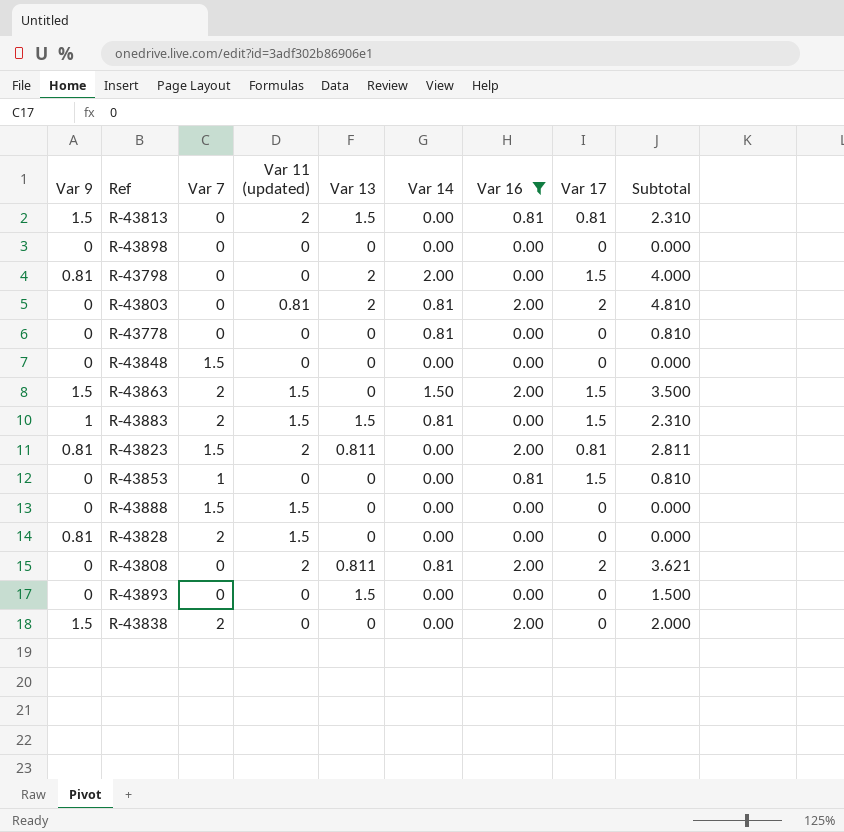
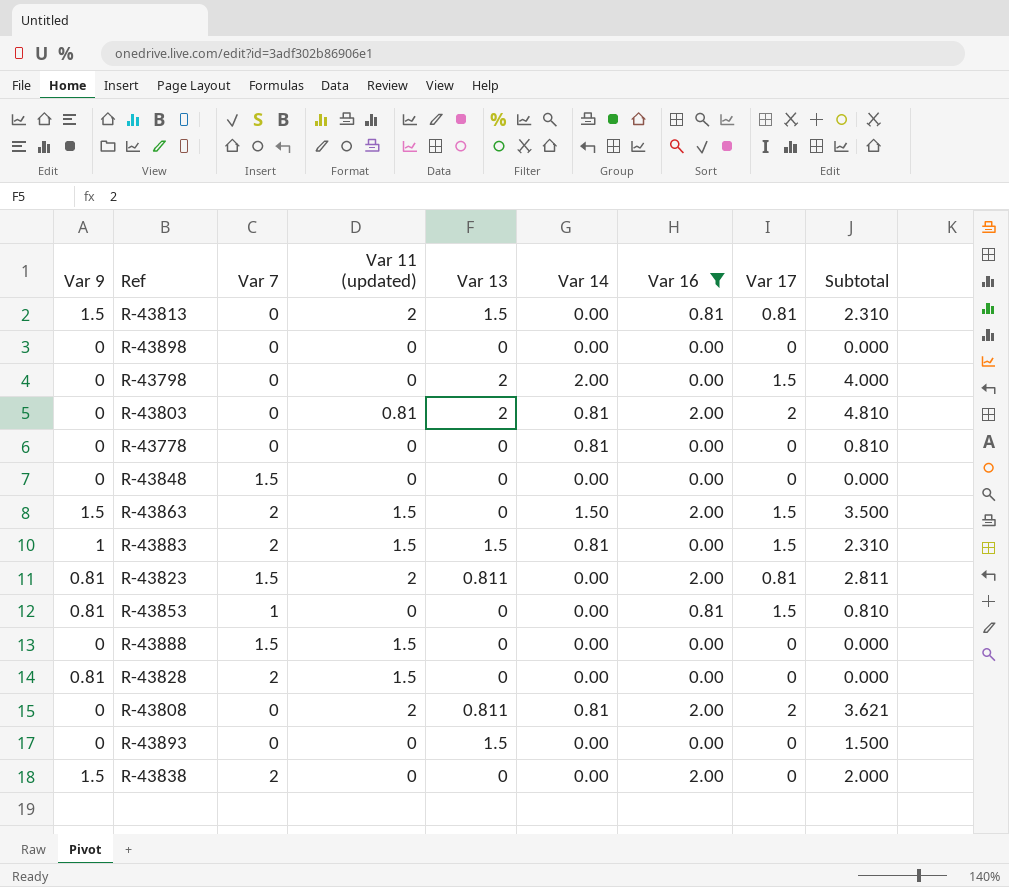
R-43798 | Var 9: 0.81 -> 0
R-43853 | Var 9: 0 -> 0.81

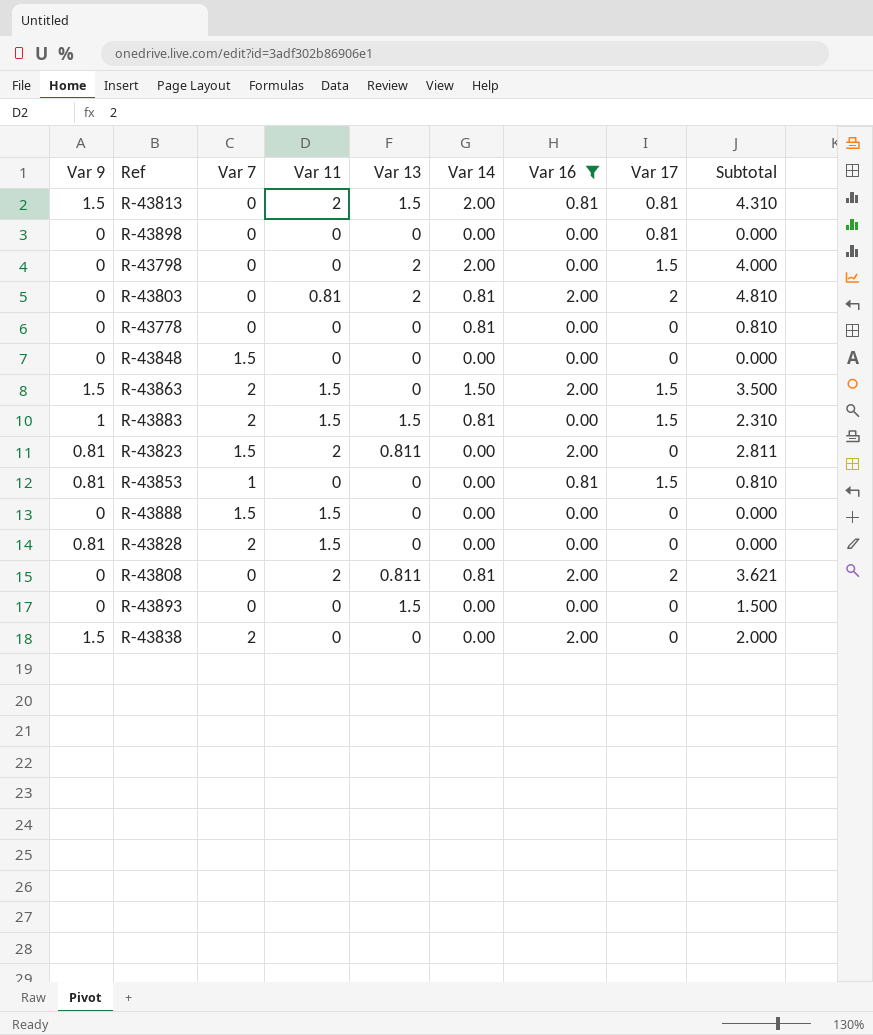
column name: Var 11 (updated) -> Var 11
R-43813 | Var 14: 0.00 -> 2.00
R-43813 | Subtotal: 2.310 -> 4.310
R-43898 | Var 17: 0 -> 0.81
R-43823 | Var 17: 0.81 -> 0

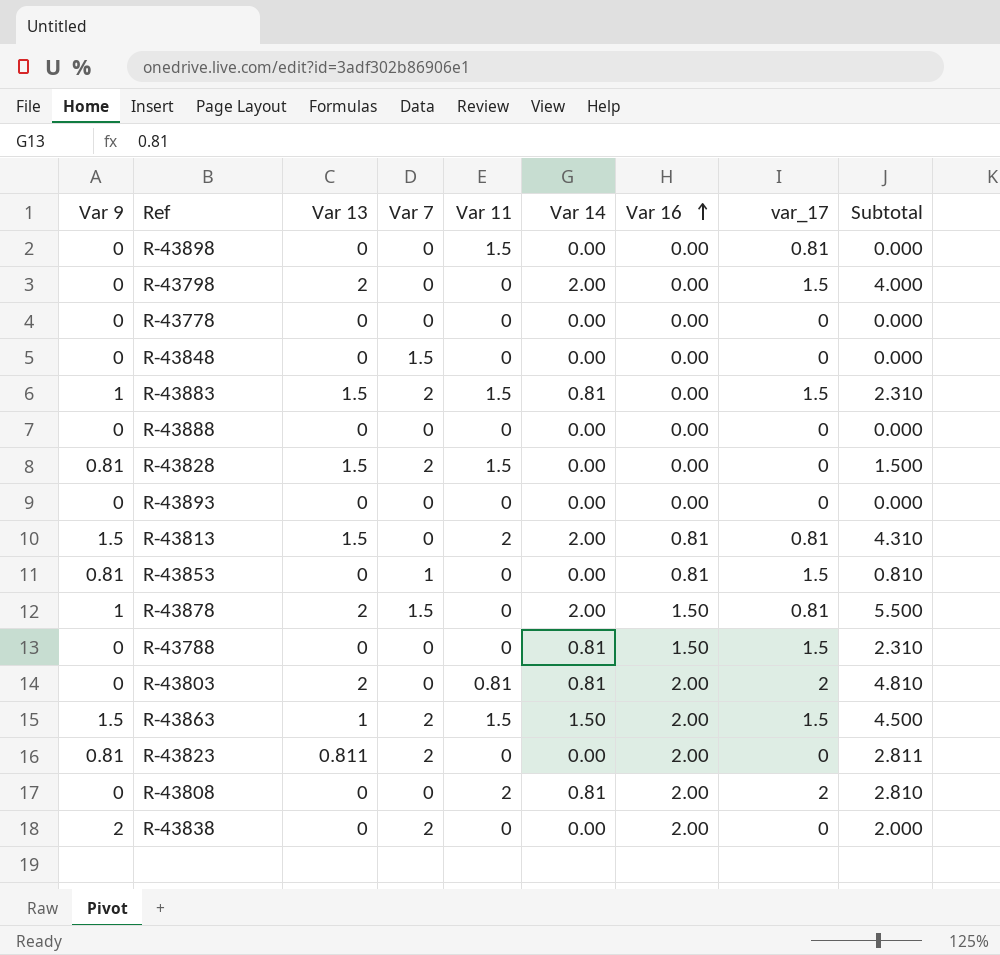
filter: Var 16 != 1.50 -> none
row order: none -> Var 16 ascending
column Var 13 | position: 5 -> 3
column name: Var 17 -> var_17
R-43898 | Var 11: 0 -> 1.5
R-43778 | Var 14: 0.81 -> 0.00
R-43778 | Subtotal: 0.810 -> 0.000
R-43888 | Var 7: 1.5 -> 0
R-43888 | Var 11: 1.5 -> 0
R-43828 | Var 13: 0 -> 1.5
R-43828 | Subtotal: 0.000 -> 1.500
R-43893 | Var 13: 1.5 -> 0
R-43893 | Subtotal: 1.500 -> 0.000
R-43863 | Var 13: 0 -> 1
R-43863 | Subtotal: 3.500 -> 4.500
R-43823 | Var 7: 1.5 -> 2
R-43823 | Var 11: 2 -> 0
R-43808 | Var 13: 0.811 -> 0
R-43808 | Subtotal: 3.621 -> 2.810
R-43838 | Var 9: 1.5 -> 2

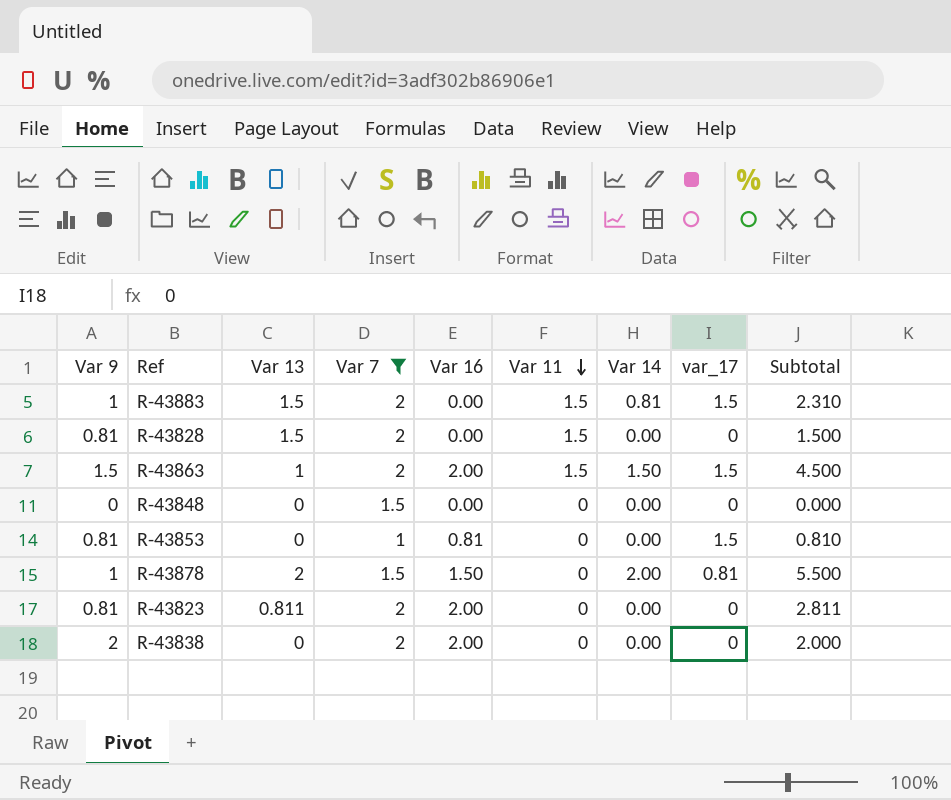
filter: none -> Var 7 != 0
row order: Var 16 ascending -> Var 11 descending
column Var 16 | position: 7 -> 5

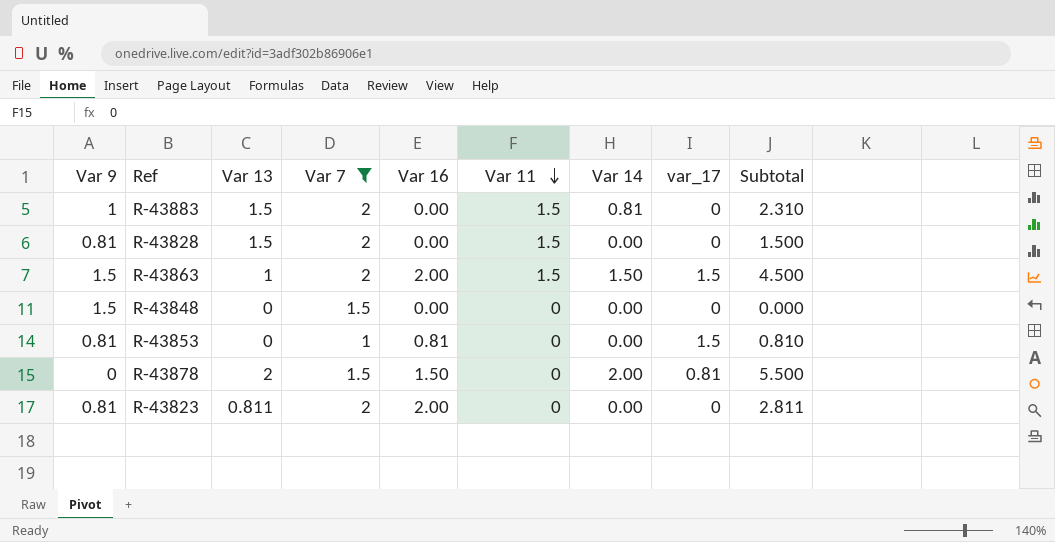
row R-43838: 2 | 0 | 2 | 2.00 | 0 | 0.00 | 0 | 2.000 -> none
R-43883 | var_17: 1.5 -> 0
R-43848 | Var 9: 0 -> 1.5
R-43878 | Var 9: 1 -> 0

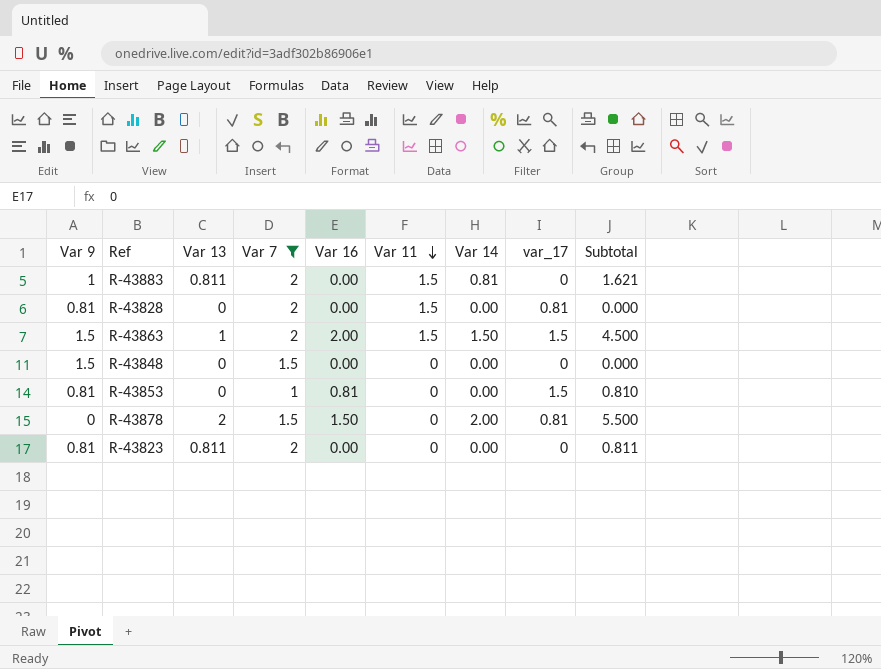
R-43883 | Var 13: 1.5 -> 0.811
R-43883 | Subtotal: 2.310 -> 1.621
R-43828 | Var 13: 1.5 -> 0
R-43828 | var_17: 0 -> 0.81
R-43828 | Subtotal: 1.500 -> 0.000
R-43823 | Var 16: 2.00 -> 0.00
R-43823 | Subtotal: 2.811 -> 0.811

